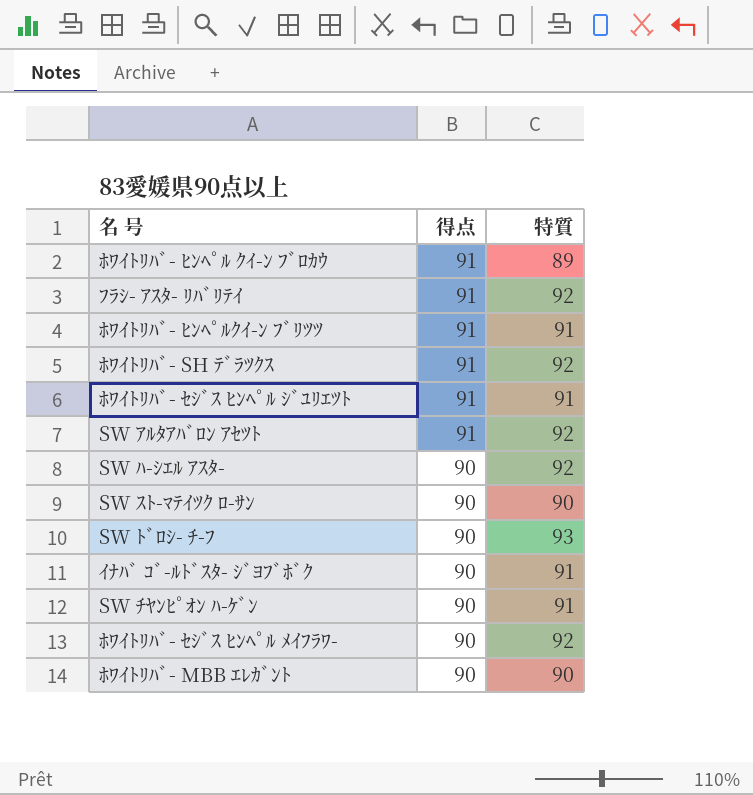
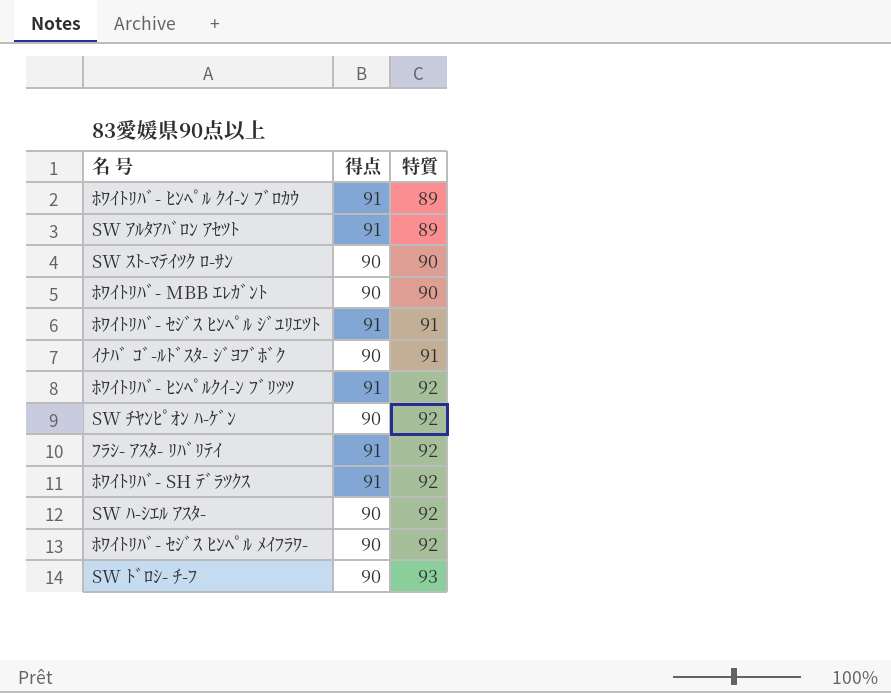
row order: 得点 descending -> 特質 ascending
SW ｱﾙﾀｱﾊﾞﾛﾝ ｱｾﾂﾄ | 特質: 92 -> 89
ﾎﾜｲﾄﾘﾊﾞ- ﾋﾝﾍﾟﾙｸｲ-ﾝ ﾌﾞﾘﾂﾂ | 特質: 91 -> 92
SW ﾁﾔﾝﾋﾟｵﾝ ﾊ-ｹﾞﾝ | 特質: 91 -> 92

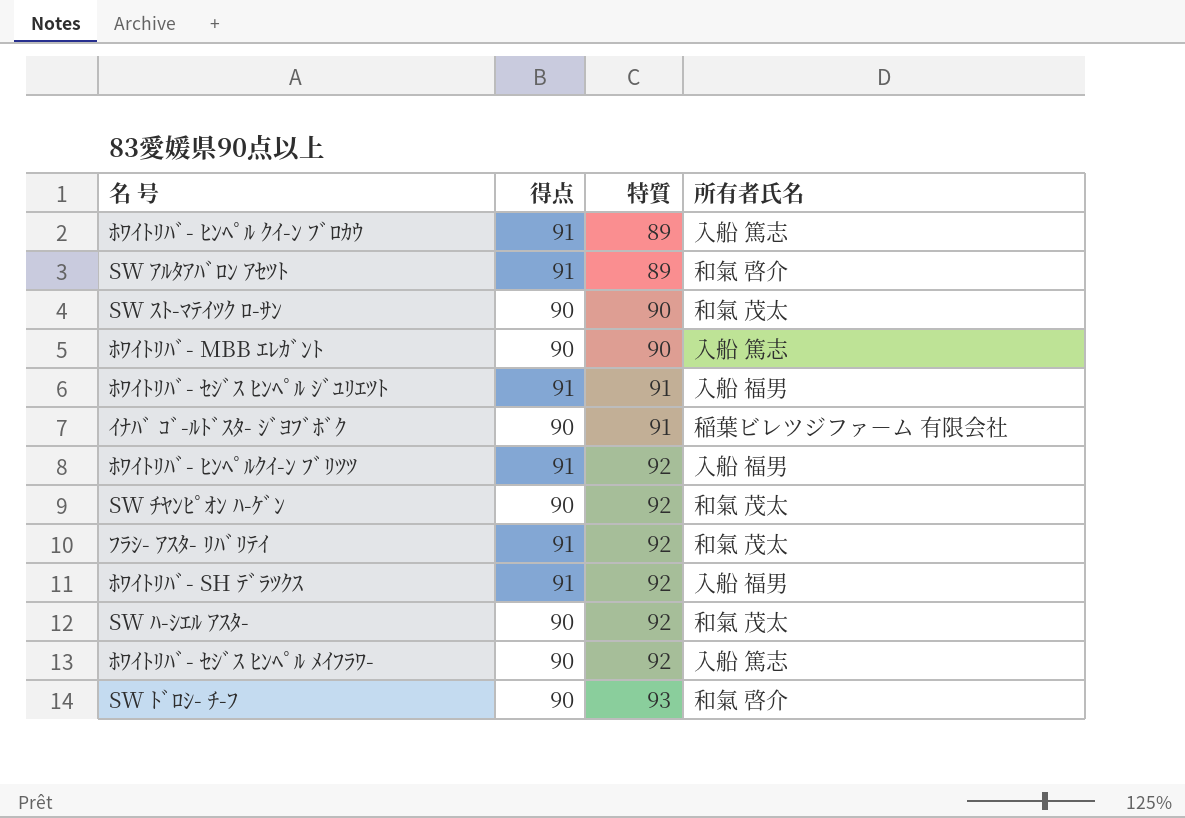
column 所有者氏名 | position: none -> 4

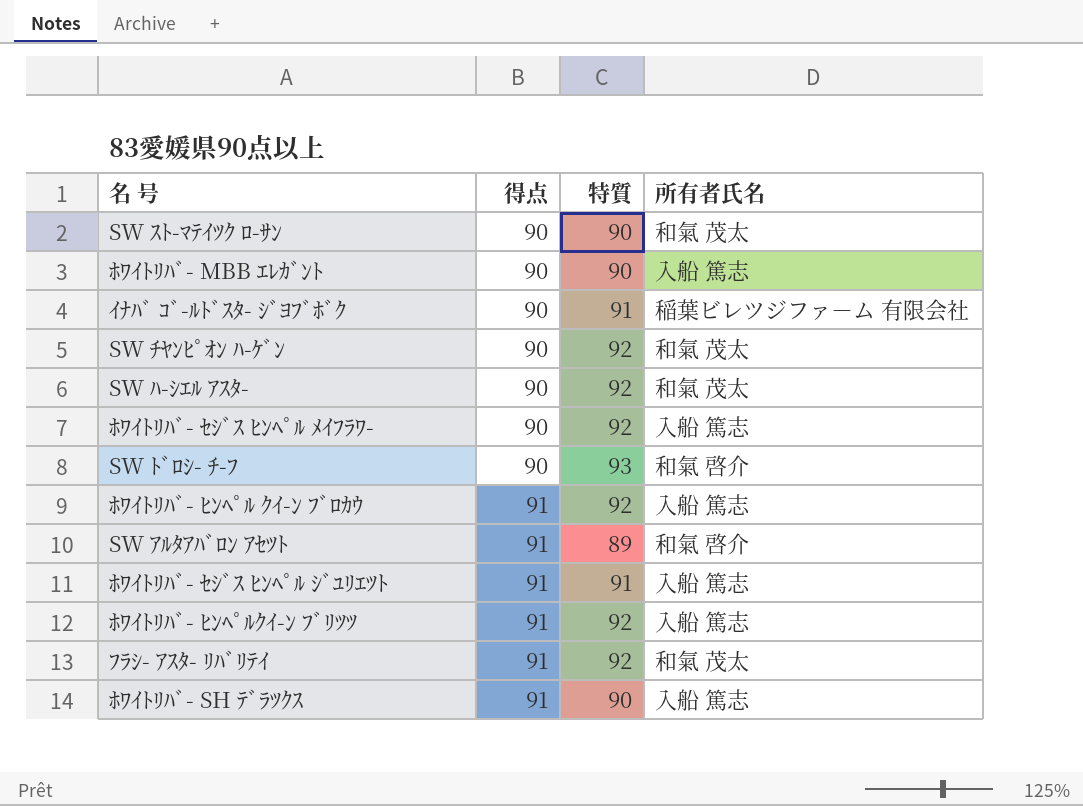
row order: 特質 ascending -> 得点 ascending
ﾎﾜｲﾄﾘﾊﾞ- ﾋﾝﾍﾟﾙ ｸｲ-ﾝ ﾌﾞﾛｶｳ | 特質: 89 -> 92
ﾎﾜｲﾄﾘﾊﾞ- ｾｼﾞｽ ﾋﾝﾍﾟﾙ ｼﾞﾕﾘｴﾂﾄ | 所有者氏名: 入船 福男 -> 入船 篤志
ﾎﾜｲﾄﾘﾊﾞ- ﾋﾝﾍﾟﾙｸｲ-ﾝ ﾌﾞﾘﾂﾂ | 所有者氏名: 入船 福男 -> 入船 篤志
ﾎﾜｲﾄﾘﾊﾞ- SH ﾃﾞﾗﾂｸｽ | 特質: 92 -> 90
ﾎﾜｲﾄﾘﾊﾞ- SH ﾃﾞﾗﾂｸｽ | 所有者氏名: 入船 福男 -> 入船 篤志

